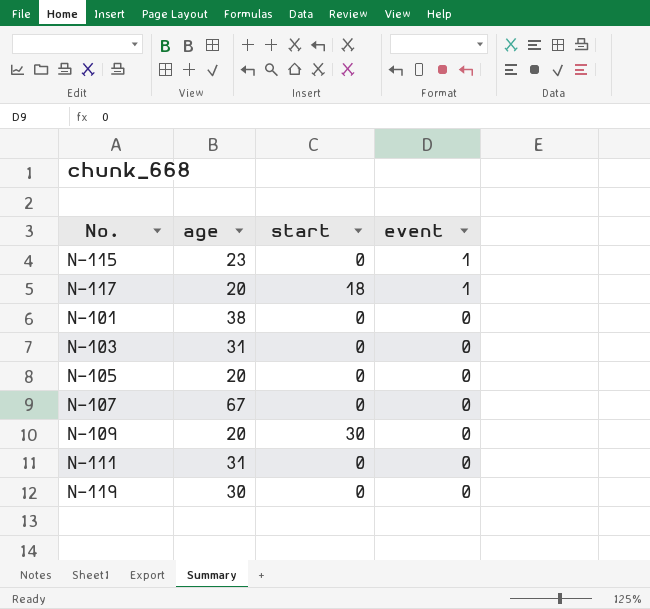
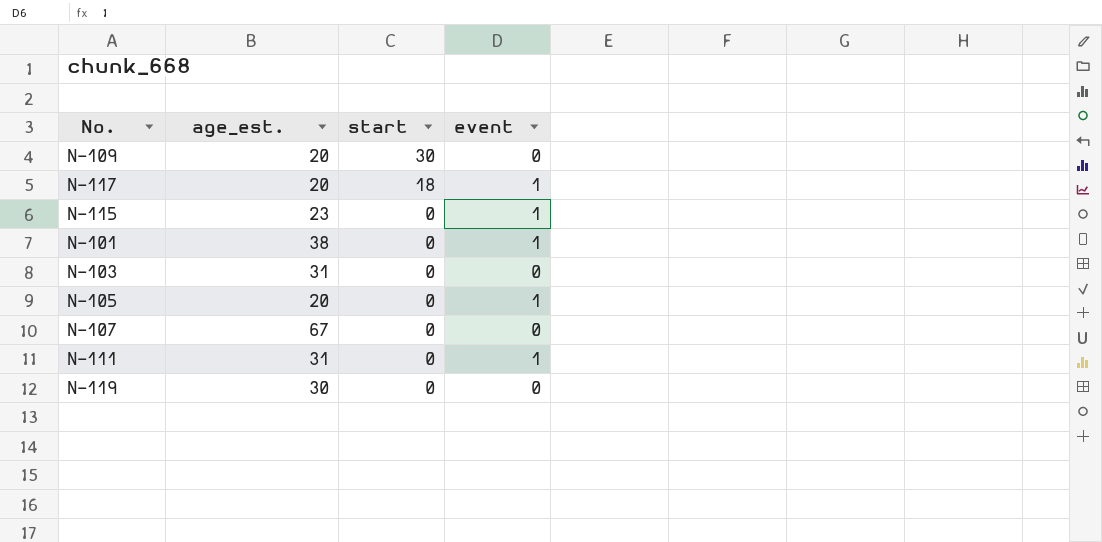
row order: event descending -> start descending
column name: age -> age_est.
N-101 | event: 0 -> 1
N-105 | event: 0 -> 1
N-111 | event: 0 -> 1

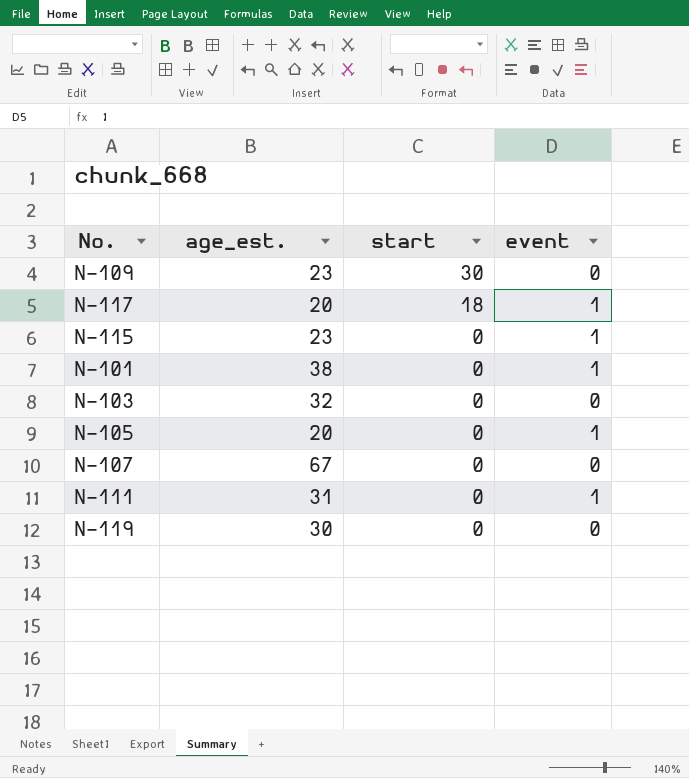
N-109 | age_est.: 20 -> 23
N-103 | age_est.: 31 -> 32

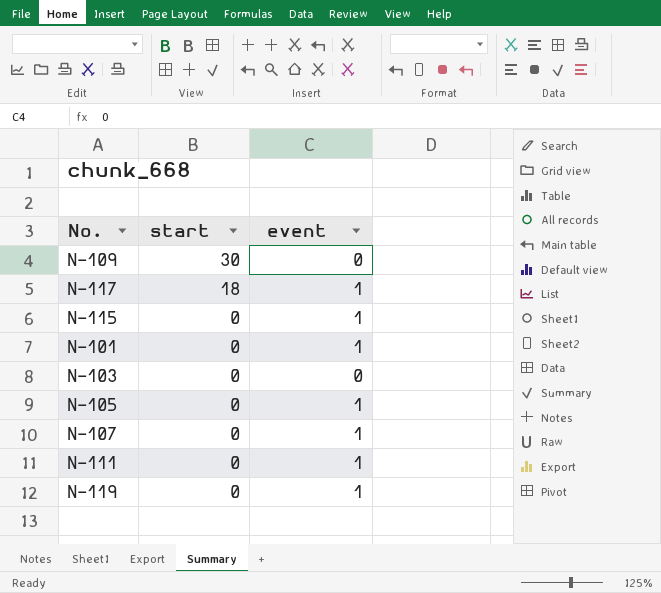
column age_est. | position: 2 -> none
N-107 | event: 0 -> 1
N-119 | event: 0 -> 1

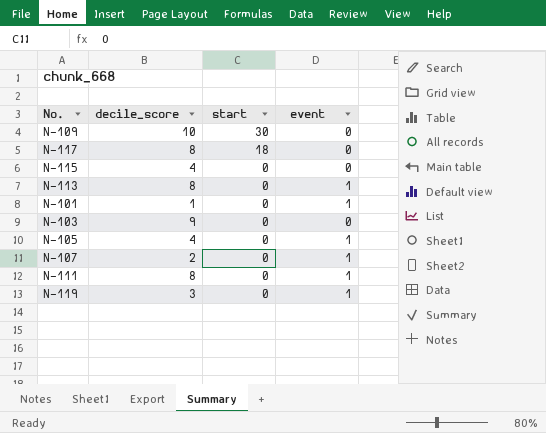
column decile_score | position: none -> 2
N-117 | event: 1 -> 0
N-115 | event: 1 -> 0
row N-113: none -> 8 | 0 | 1

